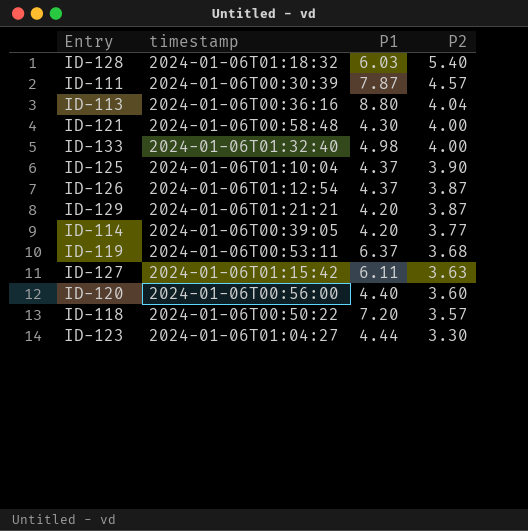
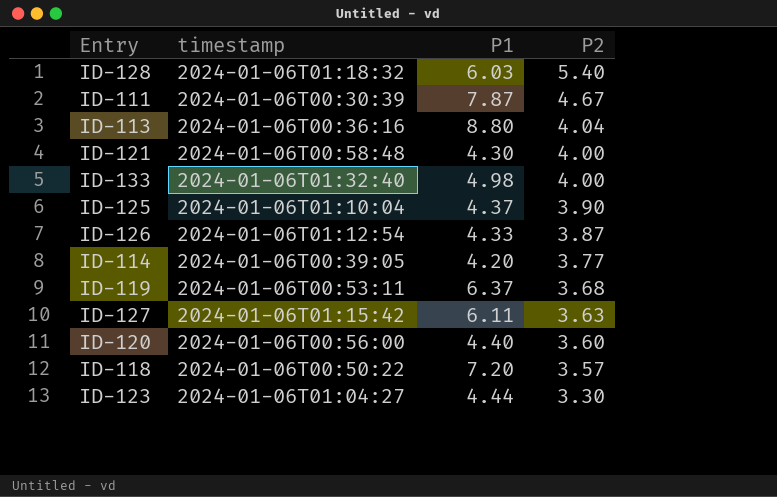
row ID-129: 2024-01-06T01:21:21 | 4.20 | 3.87 -> none
ID-111 | P2: 4.57 -> 4.67
ID-126 | P1: 4.37 -> 4.33

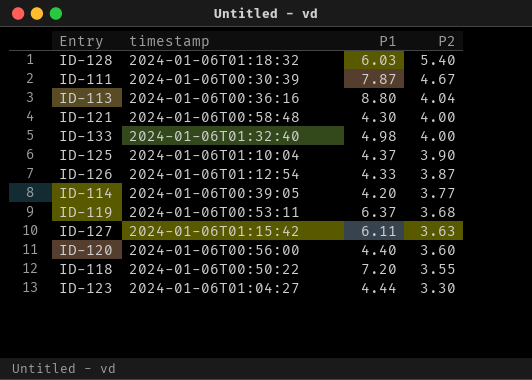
ID-118 | P2: 3.57 -> 3.55

